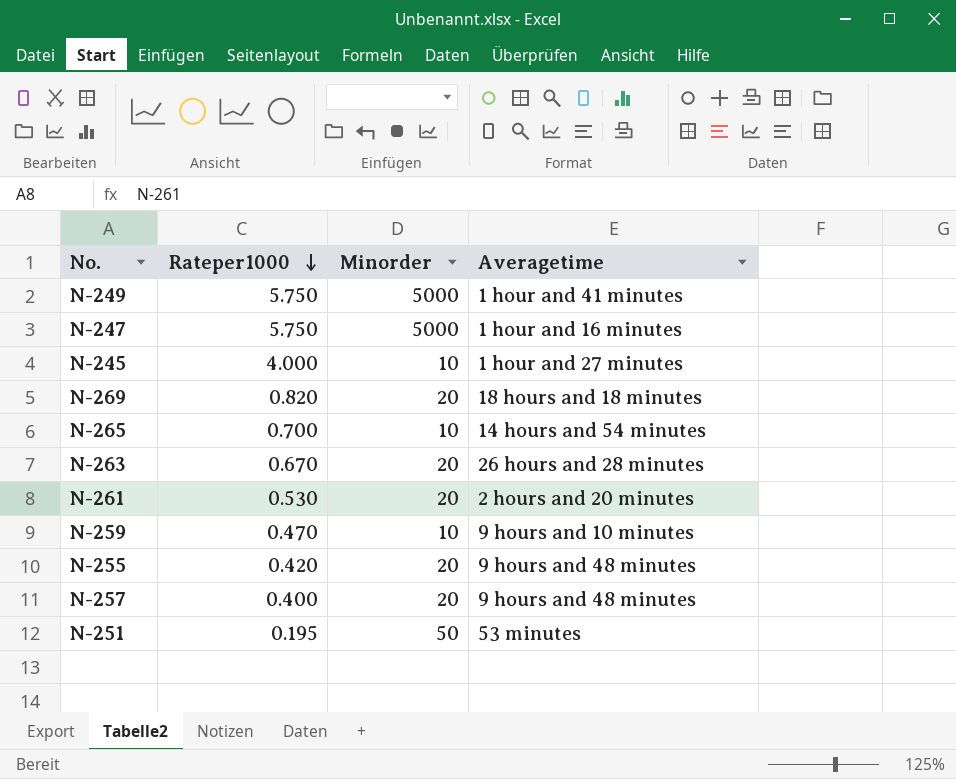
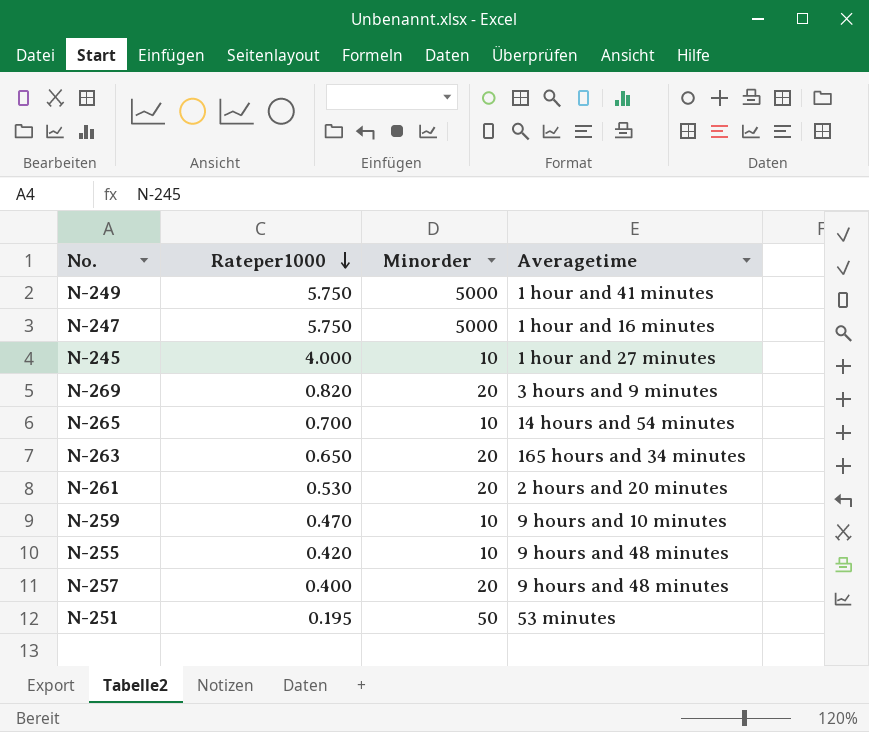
N-269 | Averagetime: 18 hours and 18 minutes -> 3 hours and 9 minutes
N-263 | Rateper1000: 0.670 -> 0.650
N-263 | Averagetime: 26 hours and 28 minutes -> 165 hours and 34 minutes
N-255 | Minorder: 20 -> 10

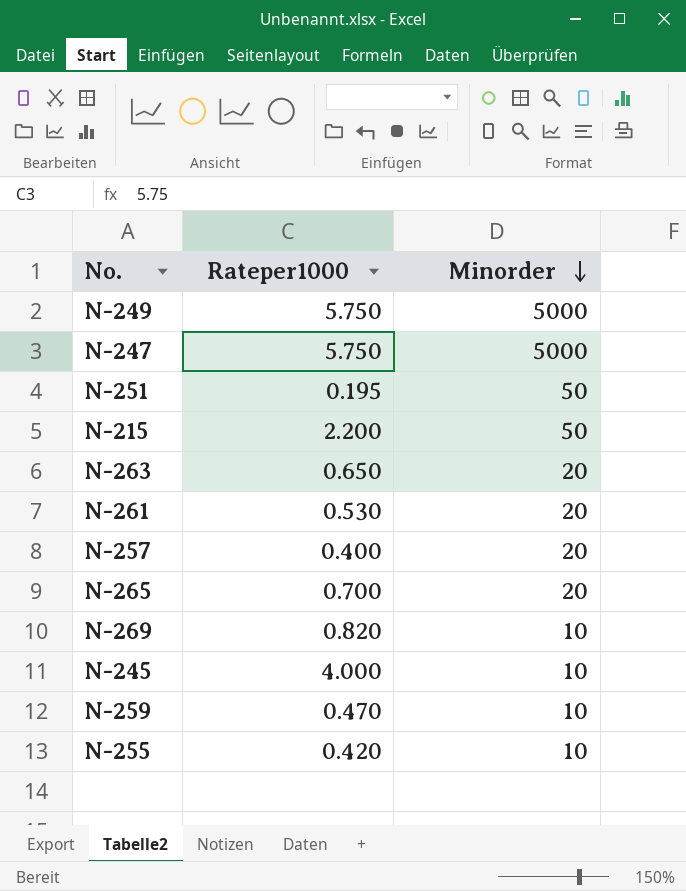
row order: Rateper1000 descending -> Minorder descending
column Averagetime | position: 4 -> none
row N-215: none -> 2.200 | 50
N-265 | Minorder: 10 -> 20
N-269 | Minorder: 20 -> 10

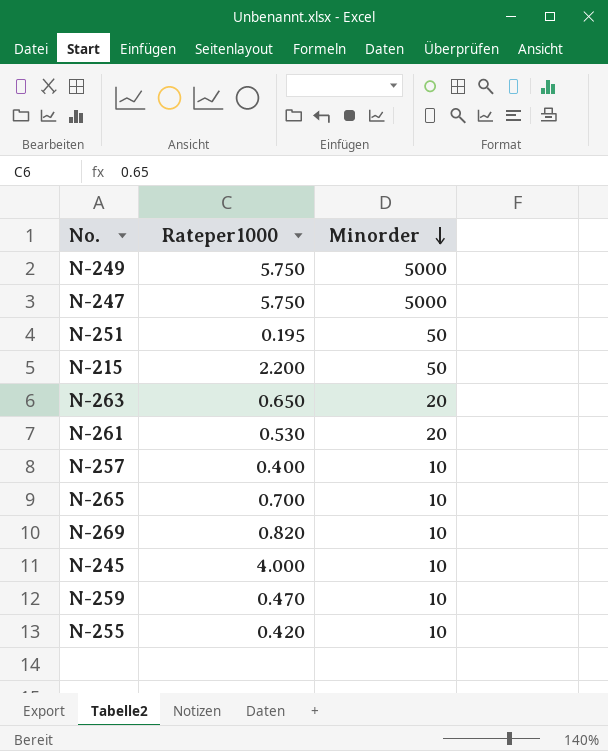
N-257 | Minorder: 20 -> 10
N-265 | Minorder: 20 -> 10

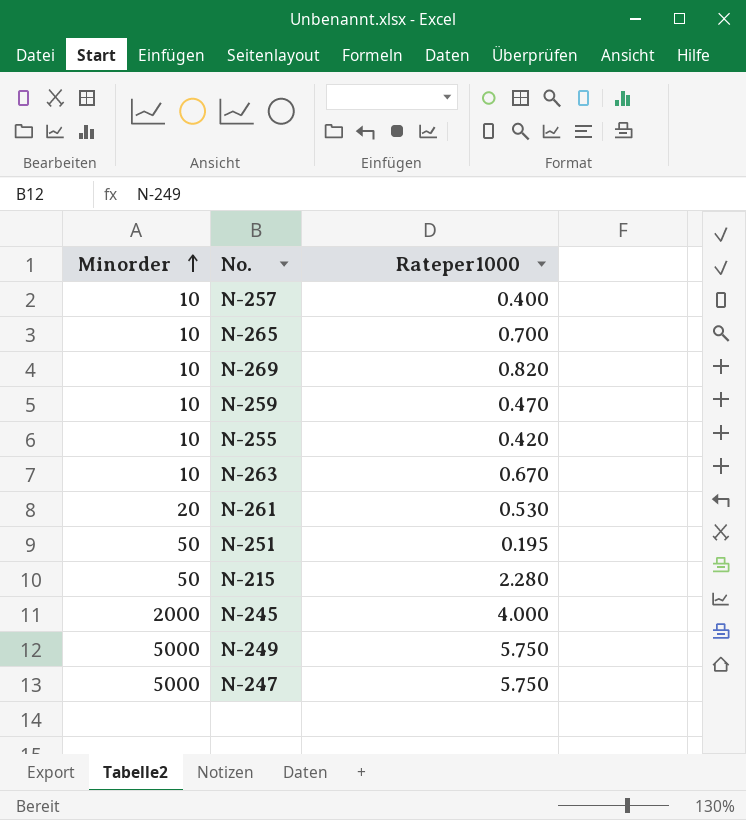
row order: Minorder descending -> Minorder ascending
column Minorder | position: 3 -> 1
N-263 | Minorder: 20 -> 10
N-263 | Rateper1000: 0.650 -> 0.670
N-215 | Rateper1000: 2.200 -> 2.280
N-245 | Minorder: 10 -> 2000

